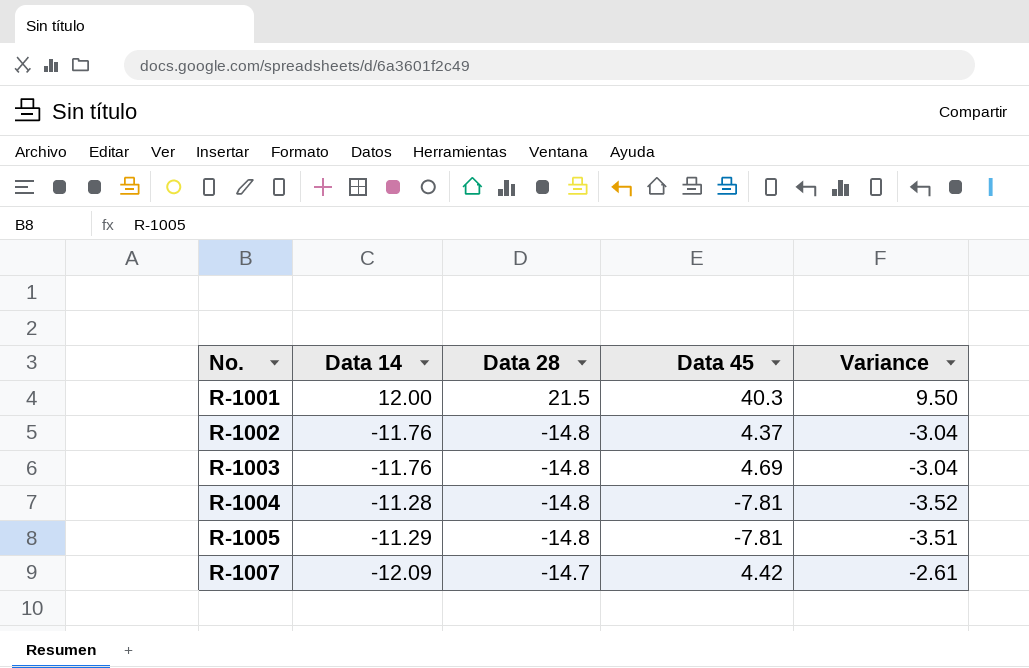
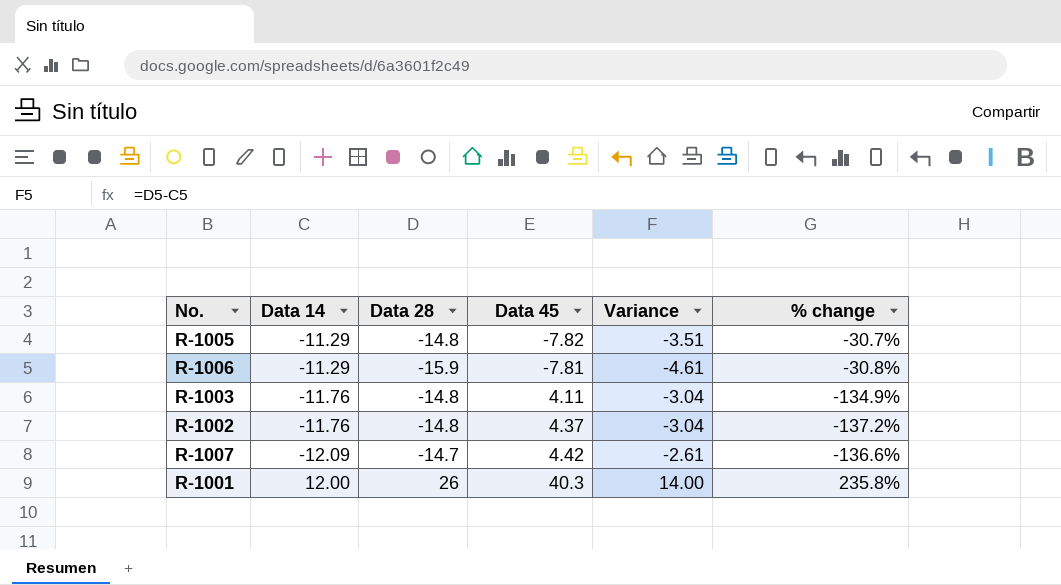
row order: No. ascending -> Data 45 ascending
column % change | formula: none -> ([Data 45] - [Data 14]) / [Data 14]
row R-1004: -11.28 | -14.8 | -7.81 | -3.52 -> none
R-1005 | Data 45: -7.81 -> -7.82
row R-1006: none -> -11.29 | -15.9 | -7.81 | -4.61 | -30.8%
R-1003 | Data 45: 4.69 -> 4.11
R-1001 | Data 28: 21.5 -> 26
R-1001 | Variance: 9.50 -> 14.00

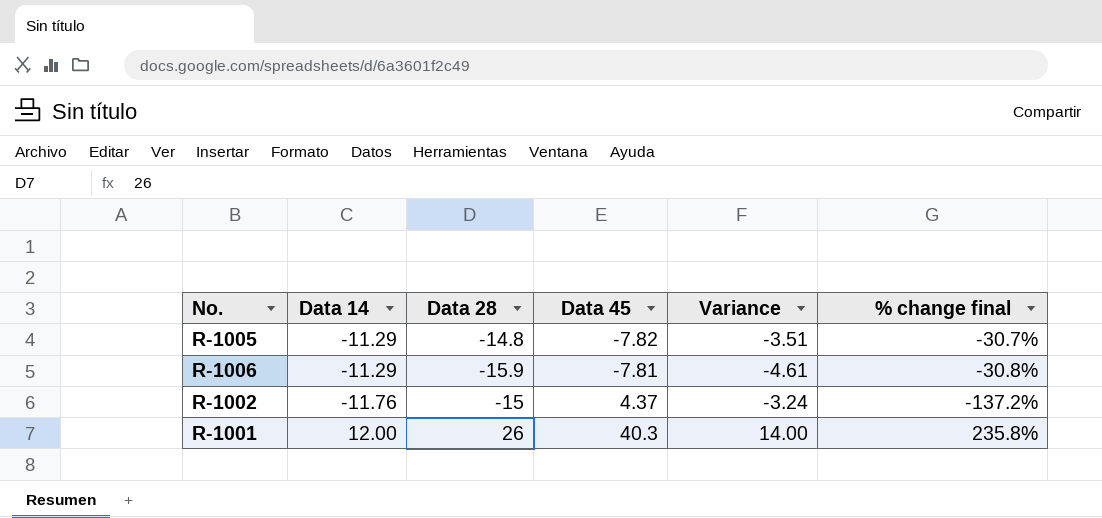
column name: % change -> % change final
row R-1003: -11.76 | -14.8 | 4.11 | -3.04 | -134.9% -> none
row R-1007: -12.09 | -14.7 | 4.42 | -2.61 | -136.6% -> none
R-1002 | Data 28: -14.8 -> -15
R-1002 | Variance: -3.04 -> -3.24

